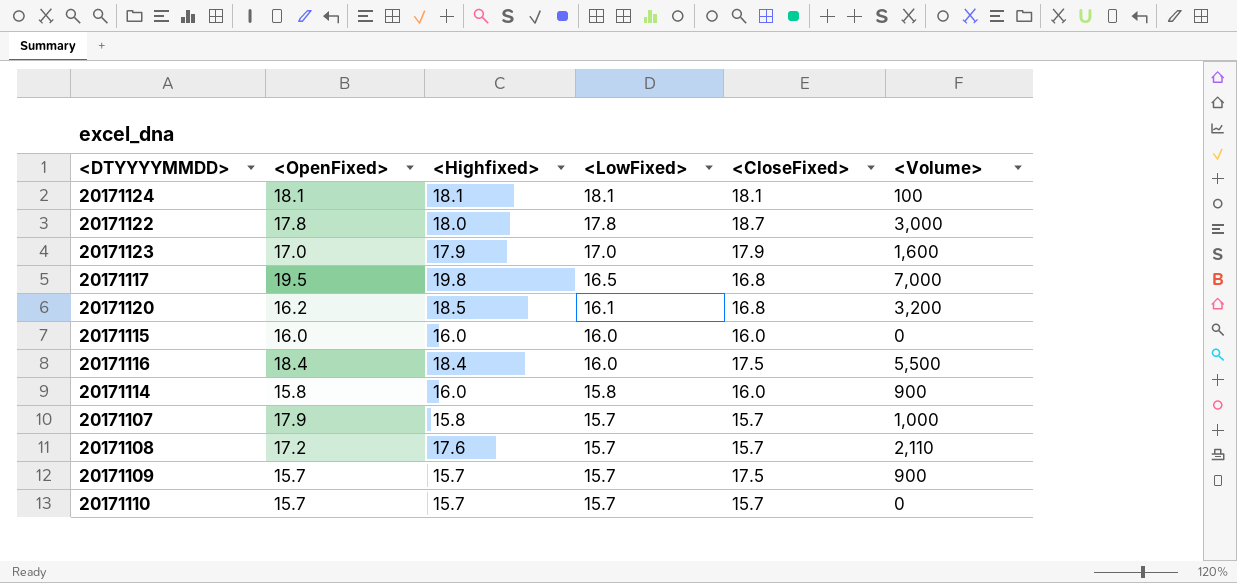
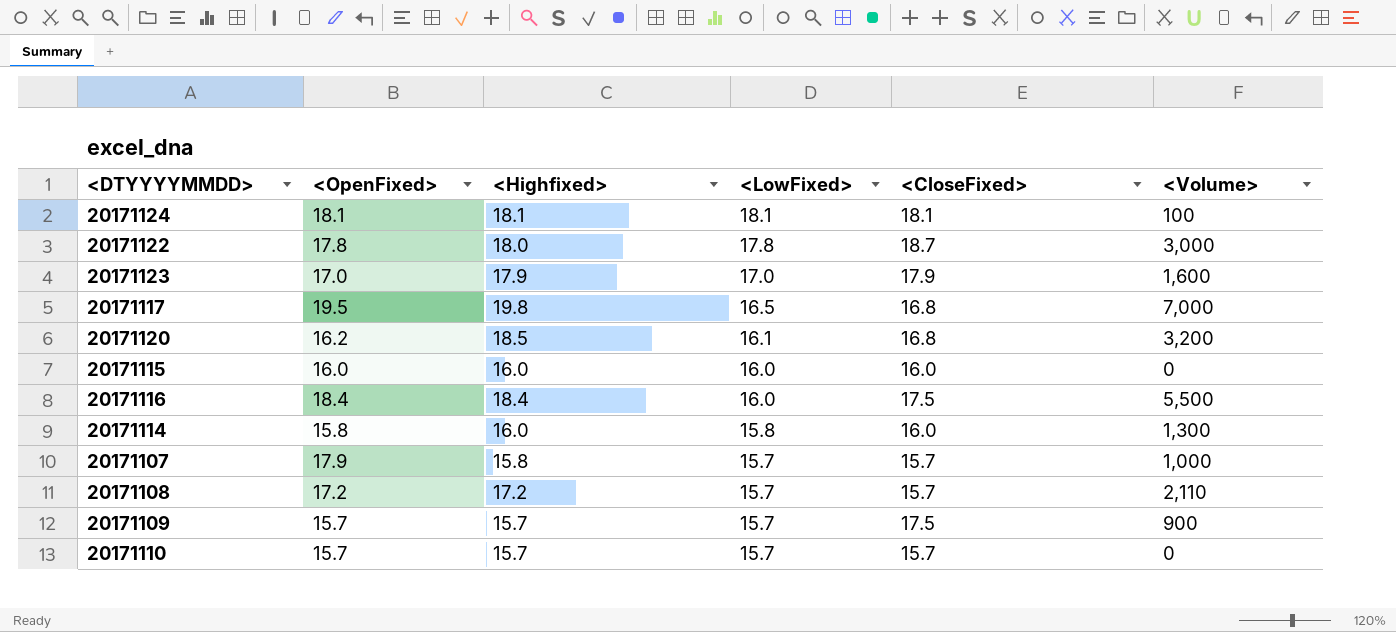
20171114 | <Volume>: 900 -> 1,300
20171108 | <Highfixed>: 17.6 -> 17.2

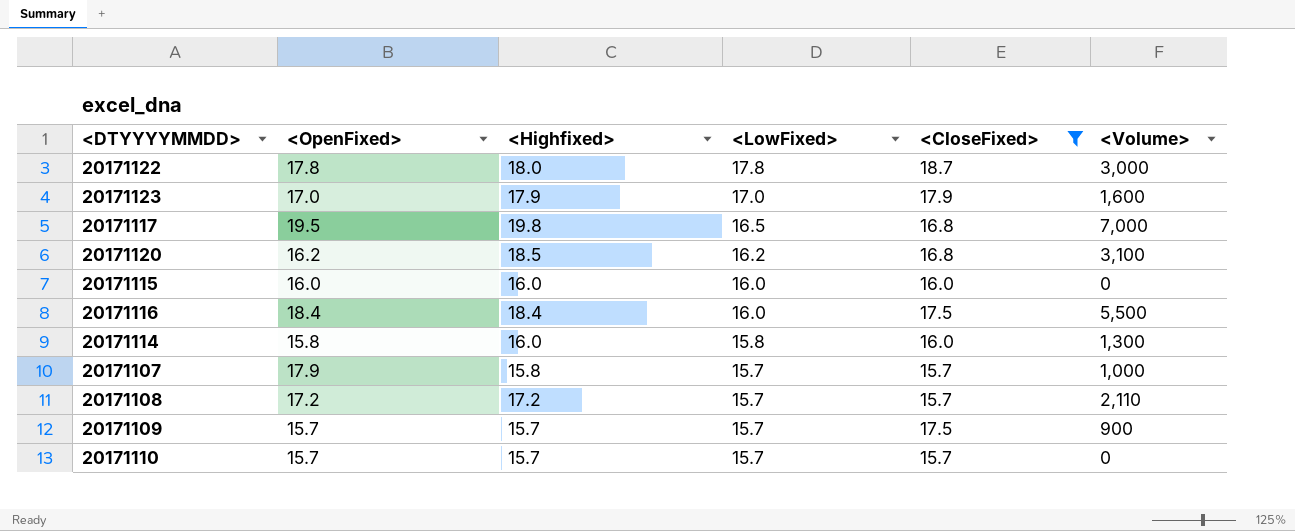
filter: none -> <CloseFixed> != 18.1
20171120 | <LowFixed>: 16.1 -> 16.2
20171120 | <Volume>: 3,200 -> 3,100

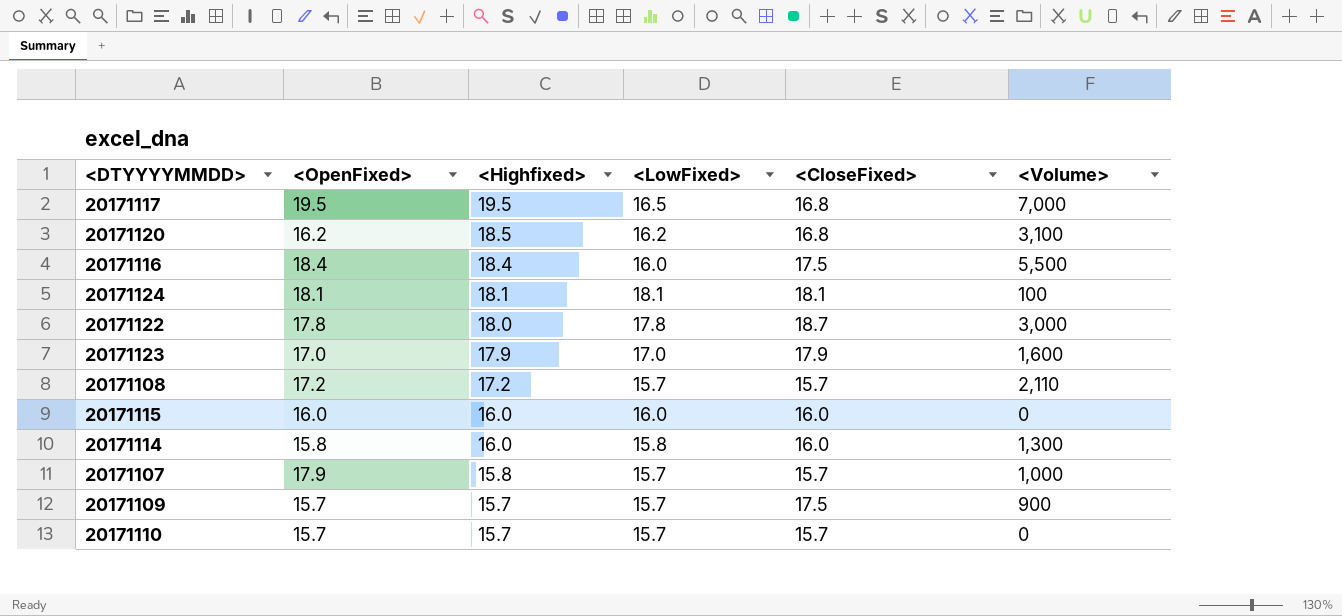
filter: <CloseFixed> != 18.1 -> none
row order: <LowFixed> descending -> <Highfixed> descending
20171117 | <Highfixed>: 19.8 -> 19.5

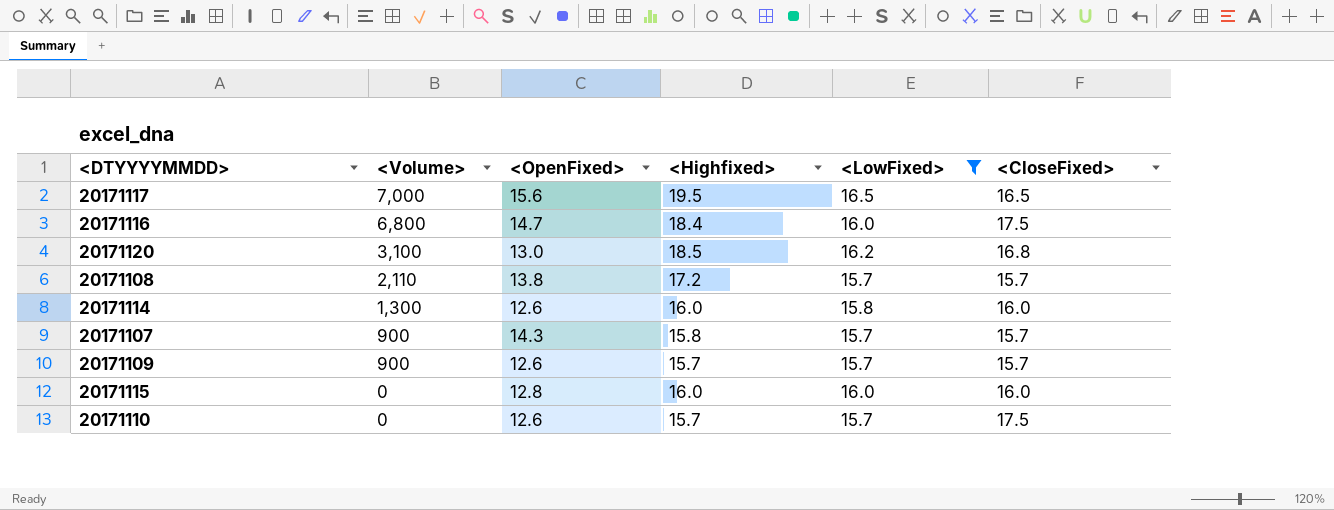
filter: none -> <LowFixed> <= 16.5
row order: <Highfixed> descending -> <Volume> descending
column <Volume> | position: 6 -> 2
20171117 | <OpenFixed>: 19.5 -> 15.6
20171117 | <CloseFixed>: 16.8 -> 16.5
20171116 | <Volume>: 5,500 -> 6,800
20171116 | <OpenFixed>: 18.4 -> 14.7
20171120 | <OpenFixed>: 16.2 -> 13.0
20171108 | <OpenFixed>: 17.2 -> 13.8
20171114 | <OpenFixed>: 15.8 -> 12.6
20171107 | <Volume>: 1,000 -> 900
20171107 | <OpenFixed>: 17.9 -> 14.3
20171109 | <OpenFixed>: 15.7 -> 12.6
20171109 | <CloseFixed>: 17.5 -> 15.7
20171115 | <OpenFixed>: 16.0 -> 12.8
20171110 | <OpenFixed>: 15.7 -> 12.6
20171110 | <CloseFixed>: 15.7 -> 17.5

